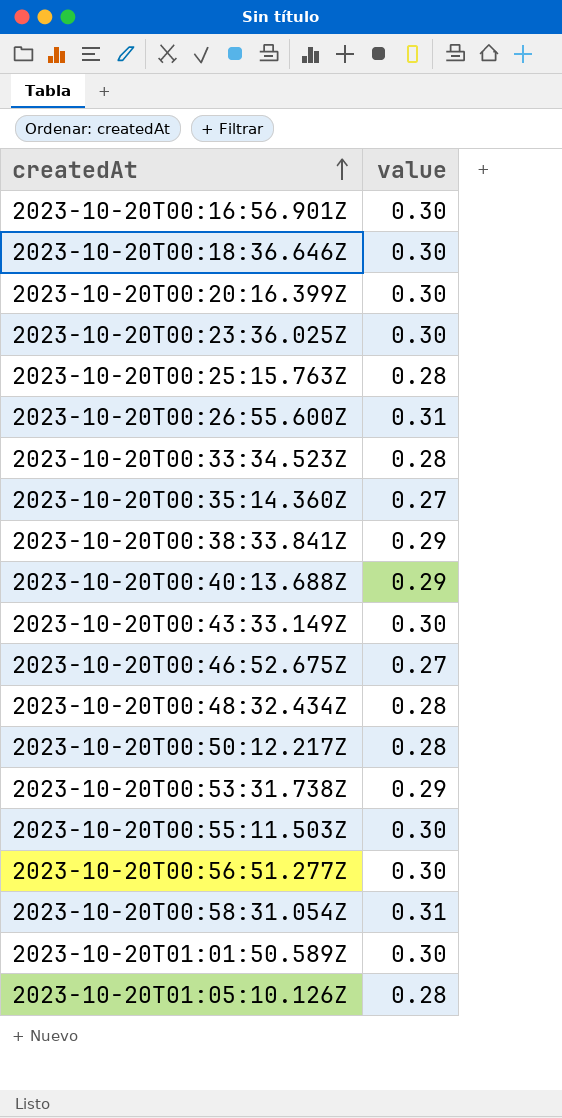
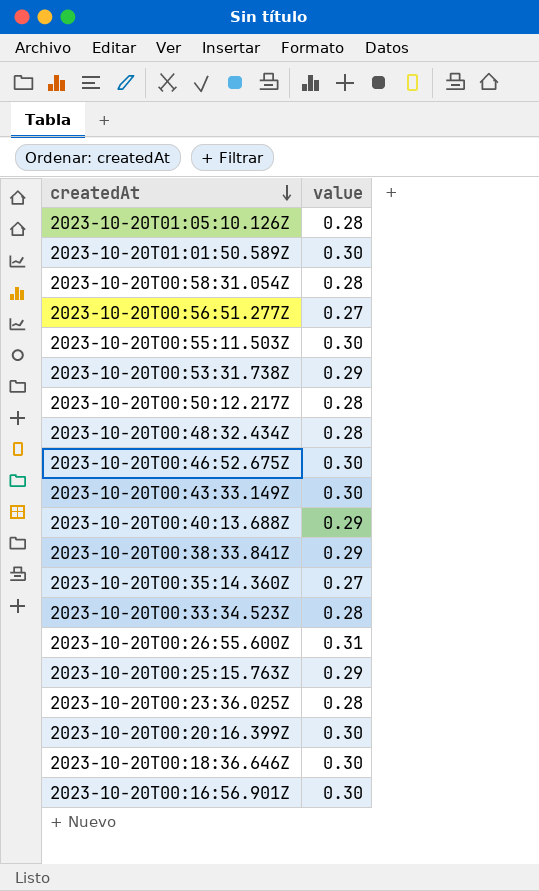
row order: createdAt ascending -> createdAt descending
2023-10-20T00:58:31.054Z | value: 0.31 -> 0.28
2023-10-20T00:56:51.277Z | value: 0.30 -> 0.27
2023-10-20T00:46:52.675Z | value: 0.27 -> 0.30
2023-10-20T00:25:15.763Z | value: 0.28 -> 0.29
2023-10-20T00:23:36.025Z | value: 0.30 -> 0.28

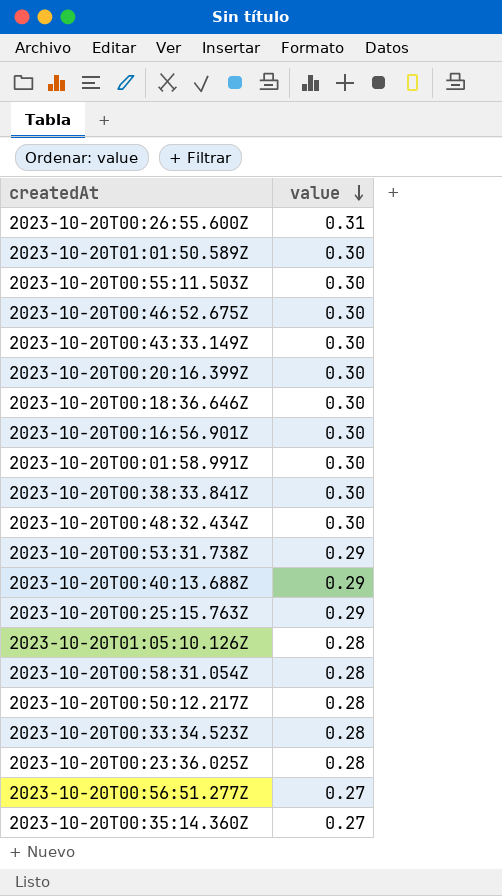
row order: createdAt descending -> value descending
row 2023-10-20T00:01:58.991Z: none -> 0.30
2023-10-20T00:38:33.841Z | value: 0.29 -> 0.30
2023-10-20T00:48:32.434Z | value: 0.28 -> 0.30

